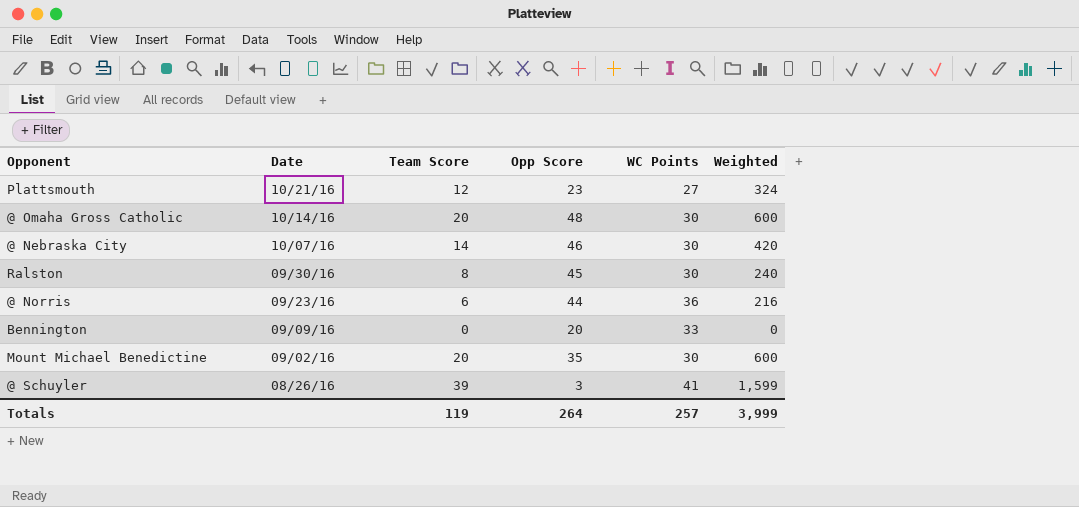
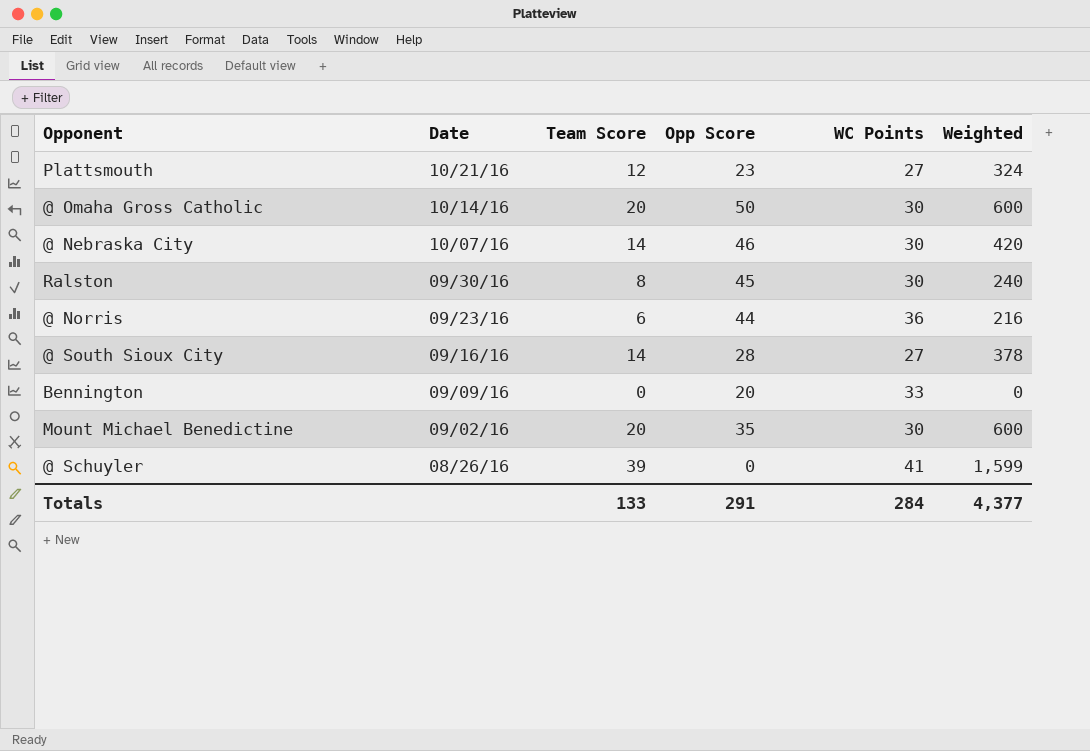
@ Omaha Gross Catholic | Opp Score: 48 -> 50
row @ South Sioux City: none -> 09/16/16 | 14 | 28 | 27 | 378
@ Schuyler | Opp Score: 3 -> 0
Totals | Team Score: 119 -> 133
Totals | Opp Score: 264 -> 291
Totals | WC Points: 257 -> 284
Totals | Weighted: 3,999 -> 4,377

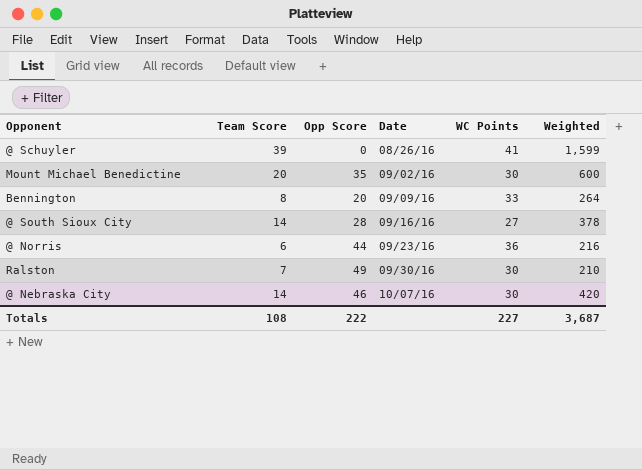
row order: Date descending -> Date ascending
column Date | position: 2 -> 4
row Plattsmouth: 10/21/16 | 12 | 23 | 27 | 324 -> none
row @ Omaha Gross Catholic: 10/14/16 | 20 | 50 | 30 | 600 -> none
Bennington | Team Score: 0 -> 8
Bennington | Weighted: 0 -> 264
Ralston | Team Score: 8 -> 7
Ralston | Opp Score: 45 -> 49
Ralston | Weighted: 240 -> 210
Totals | Team Score: 133 -> 108
Totals | Opp Score: 291 -> 222
Totals | WC Points: 284 -> 227
Totals | Weighted: 4,377 -> 3,687

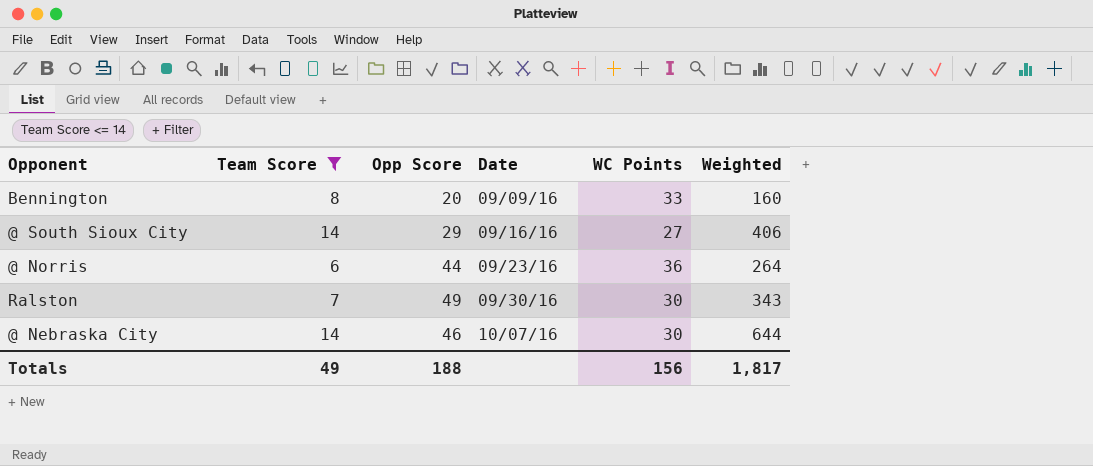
filter: none -> Team Score <= 14
column Weighted | formula: [Team Score] * [WC Points] -> [Team Score] * [Opp Score]
@ South Sioux City | Opp Score: 28 -> 29
Totals | Team Score: 108 -> 49
Totals | Opp Score: 222 -> 188
Totals | WC Points: 227 -> 156
Totals | Weighted: 3,687 -> 1,817

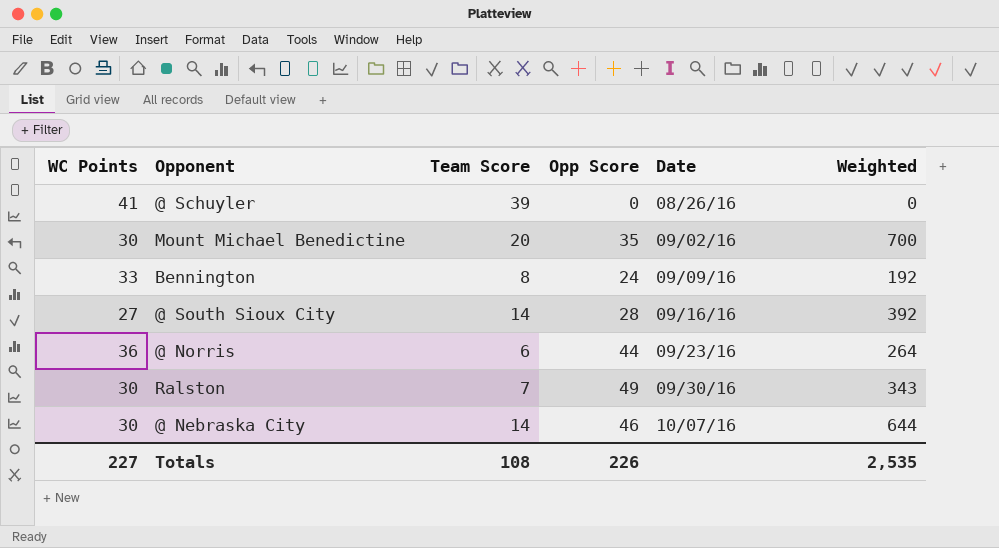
filter: Team Score <= 14 -> none
column WC Points | position: 5 -> 1
Bennington | Opp Score: 20 -> 24
Bennington | Weighted: 160 -> 192
@ South Sioux City | Opp Score: 29 -> 28
@ South Sioux City | Weighted: 406 -> 392
Totals | WC Points: 156 -> 227
Totals | Team Score: 49 -> 108
Totals | Opp Score: 188 -> 226
Totals | Weighted: 1,817 -> 2,535

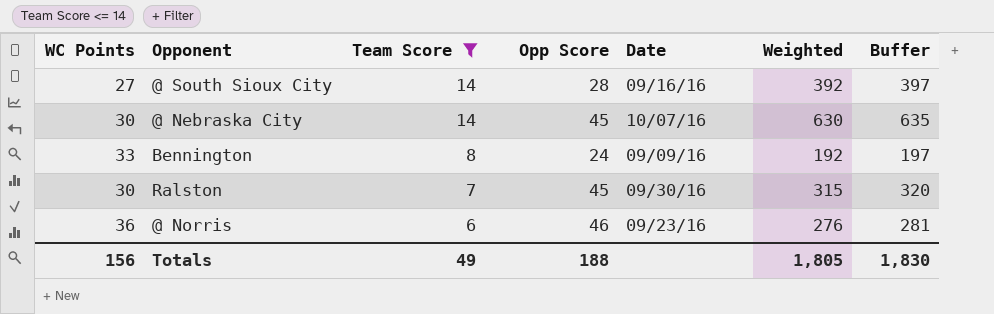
filter: none -> Team Score <= 14
row order: Date ascending -> Team Score descending
column Buffer | formula: none -> [Weighted] + 5
@ Nebraska City | Opp Score: 46 -> 45
@ Nebraska City | Weighted: 644 -> 630
Ralston | Opp Score: 49 -> 45
Ralston | Weighted: 343 -> 315
@ Norris | Opp Score: 44 -> 46
@ Norris | Weighted: 264 -> 276
Totals | WC Points: 227 -> 156
Totals | Team Score: 108 -> 49
Totals | Opp Score: 226 -> 188
Totals | Weighted: 2,535 -> 1,805

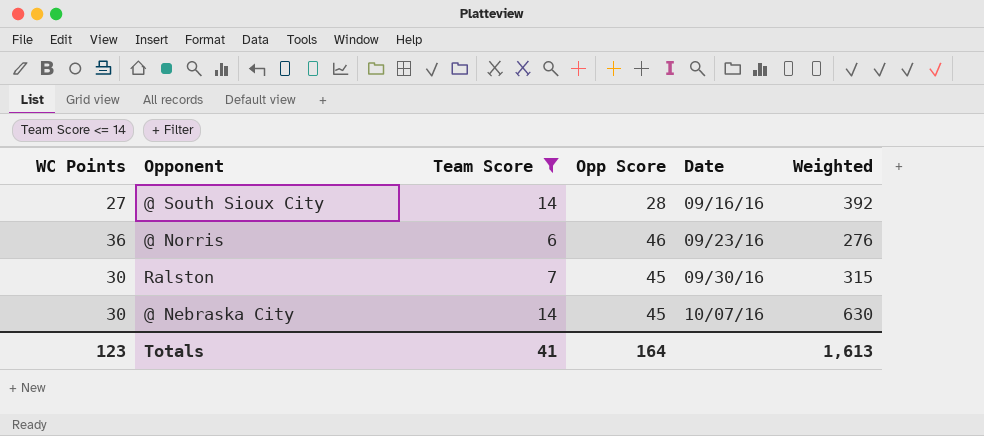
row order: Team Score descending -> Date ascending
column Buffer | formula: [Weighted] + 5 -> none
row Bennington: 33 | 8 | 24 | 09/09/16 | 192 | 197 -> none
Totals | WC Points: 156 -> 123
Totals | Team Score: 49 -> 41
Totals | Opp Score: 188 -> 164
Totals | Weighted: 1,805 -> 1,613

